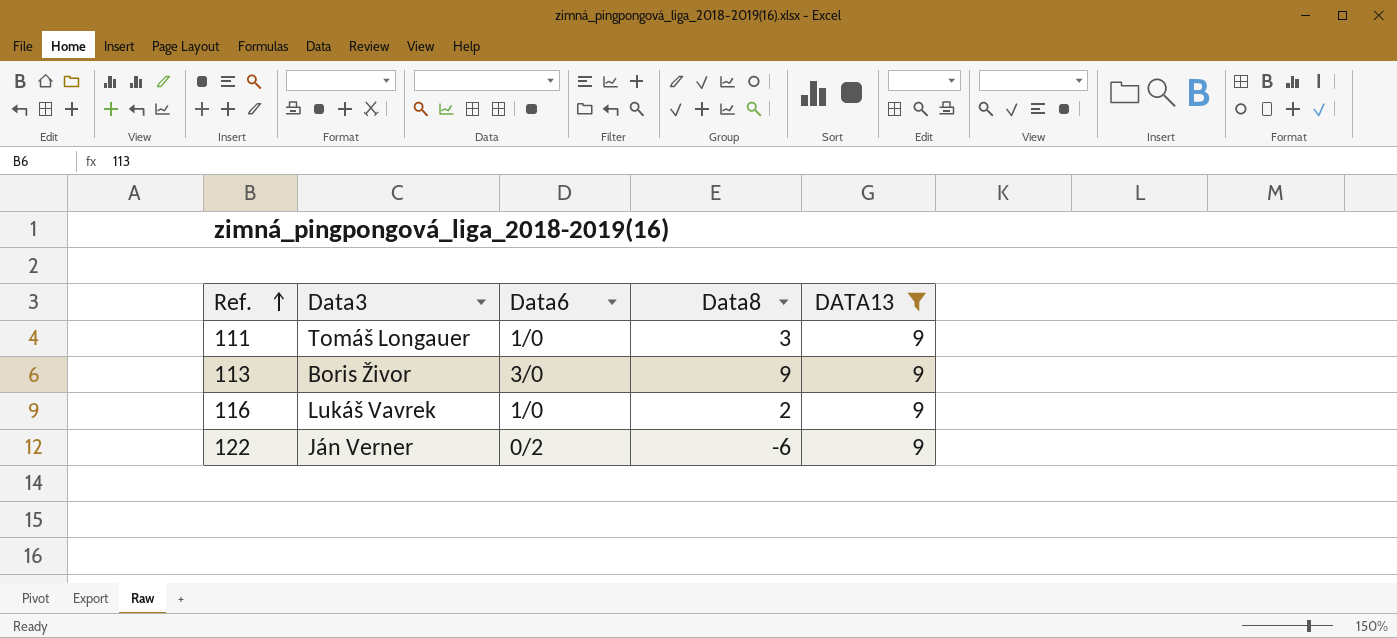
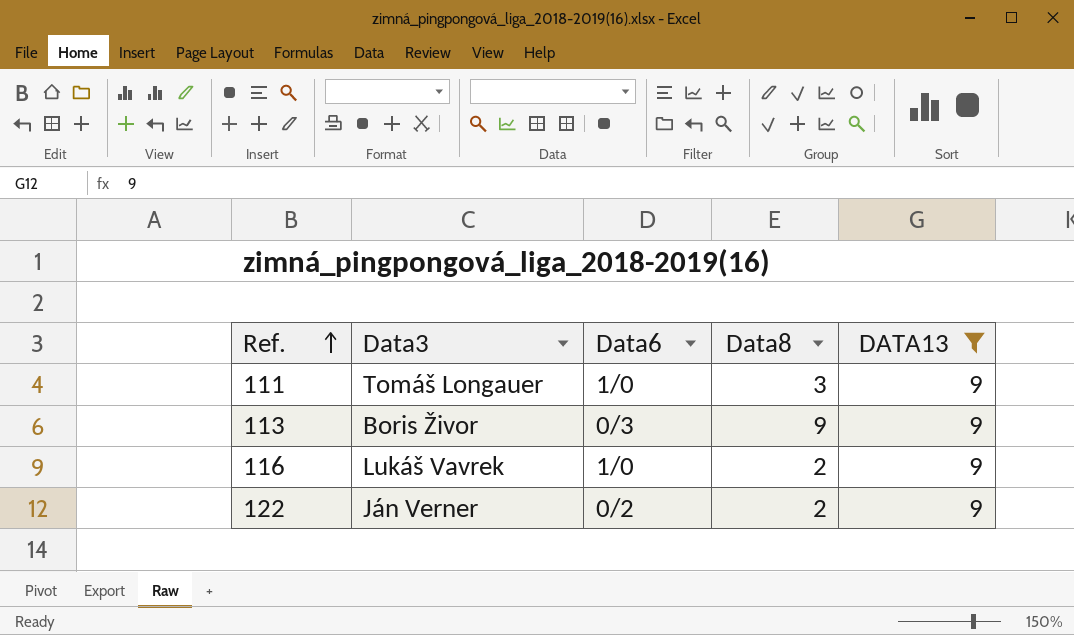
113 | Data6: 3/0 -> 0/3
122 | Data8: -6 -> 2

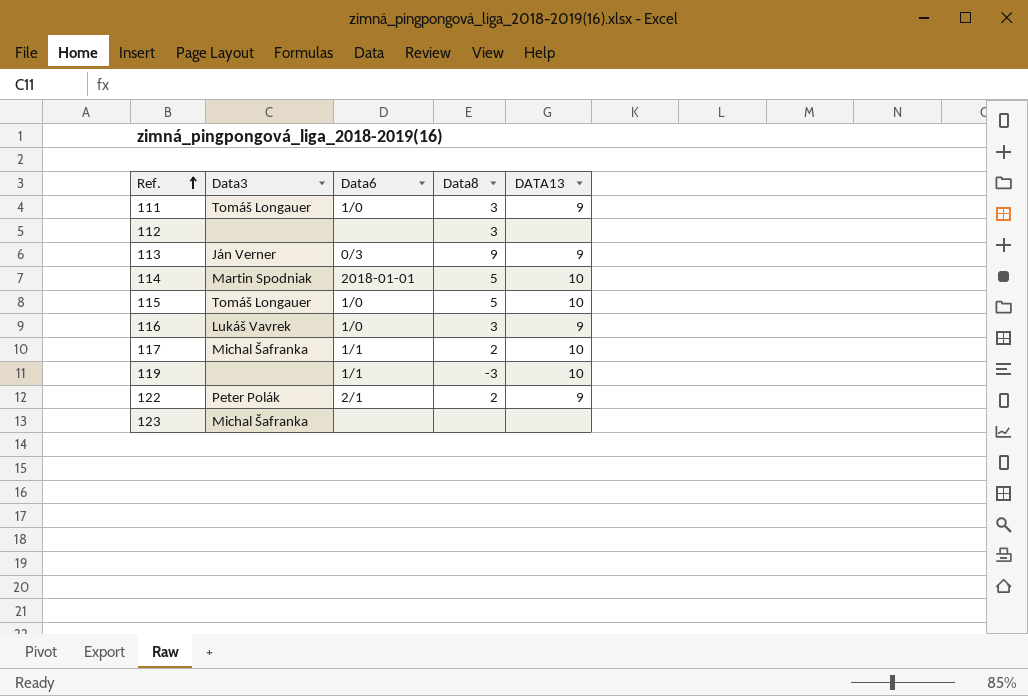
filter: DATA13 = 9 -> none
113 | Data3: Boris Živor -> Ján Verner
116 | Data8: 2 -> 3
122 | Data3: Ján Verner -> Peter Polák
122 | Data6: 0/2 -> 2/1

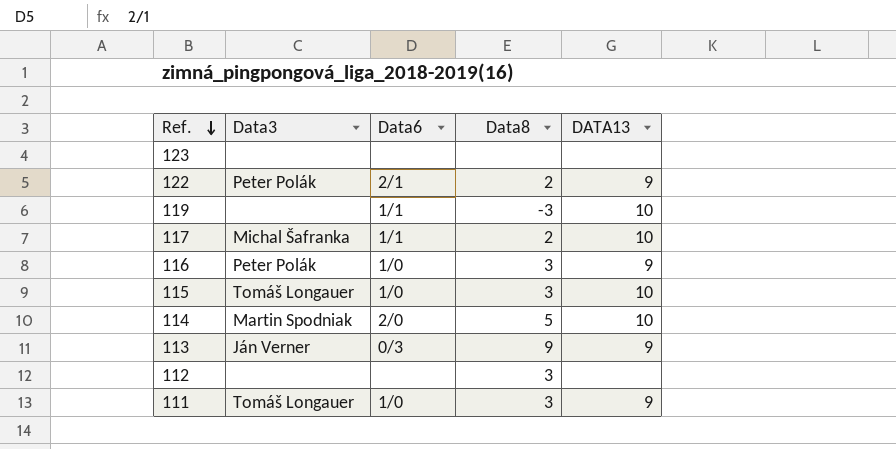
row order: Ref. ascending -> Ref. descending
123 | Data3: Michal Šafranka -> none
116 | Data3: Lukáš Vavrek -> Peter Polák
115 | Data8: 5 -> 3
114 | Data6: 2018-01-01 -> 2/0

